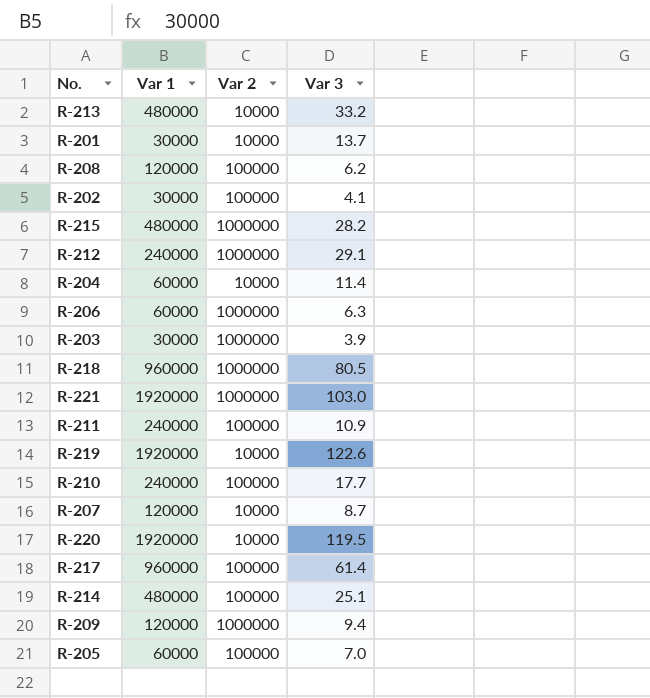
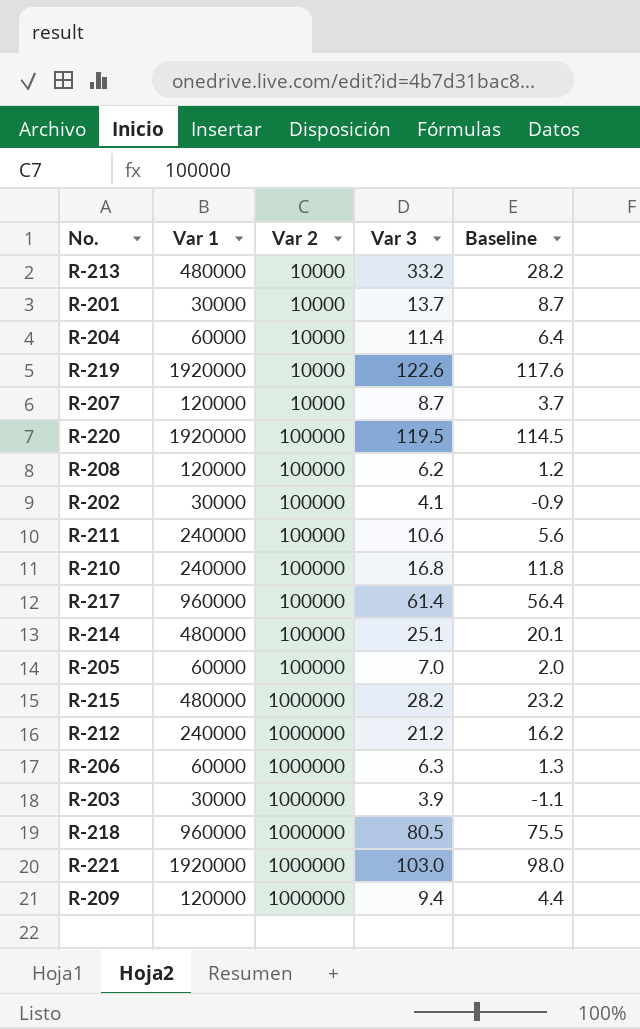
row order: none -> Var 2 ascending
column Baseline | formula: none -> [Var 3] - 5
R-220 | Var 2: 10000 -> 100000
R-211 | Var 3: 10.9 -> 10.6
R-210 | Var 3: 17.7 -> 16.8
R-212 | Var 3: 29.1 -> 21.2

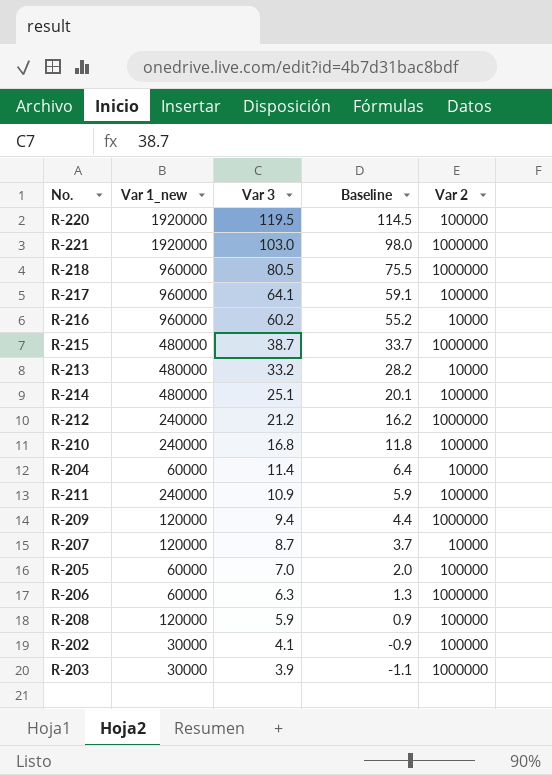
row order: Var 2 ascending -> Var 3 descending
column name: Var 1 -> Var 1_new
column Var 2 | position: 3 -> 5
row R-201: 30000 | 10000 | 13.7 | 8.7 -> none
row R-219: 1920000 | 10000 | 122.6 | 117.6 -> none
R-217 | Var 3: 61.4 -> 64.1
R-217 | Baseline: 56.4 -> 59.1
row R-216: none -> 960000 | 60.2 | 55.2 | 10000
R-215 | Var 3: 28.2 -> 38.7
R-215 | Baseline: 23.2 -> 33.7
R-211 | Var 3: 10.6 -> 10.9
R-211 | Baseline: 5.6 -> 5.9
R-208 | Var 3: 6.2 -> 5.9
R-208 | Baseline: 1.2 -> 0.9

